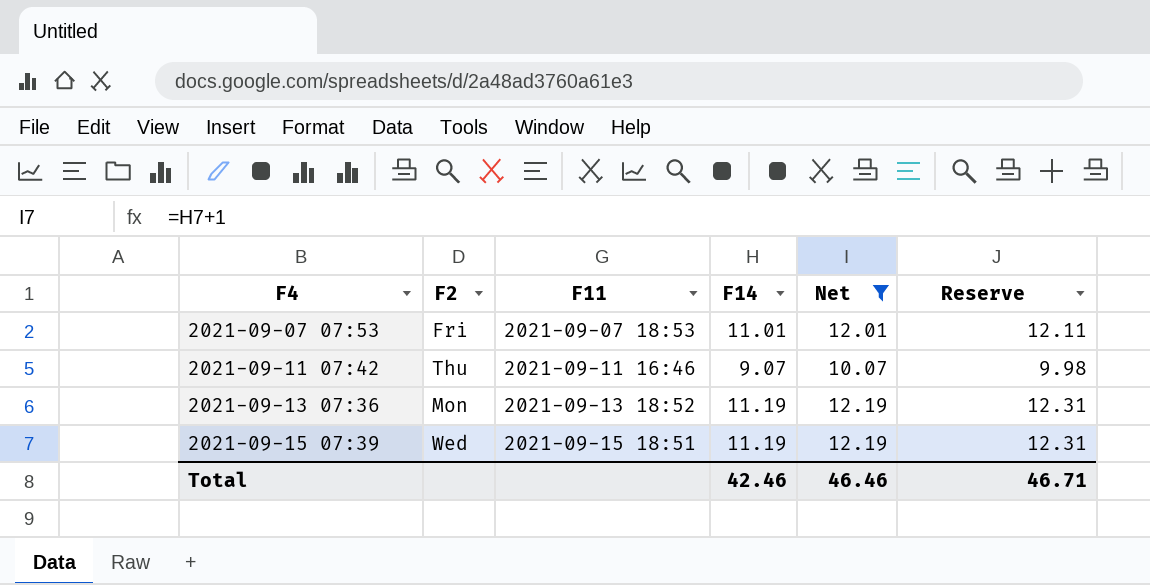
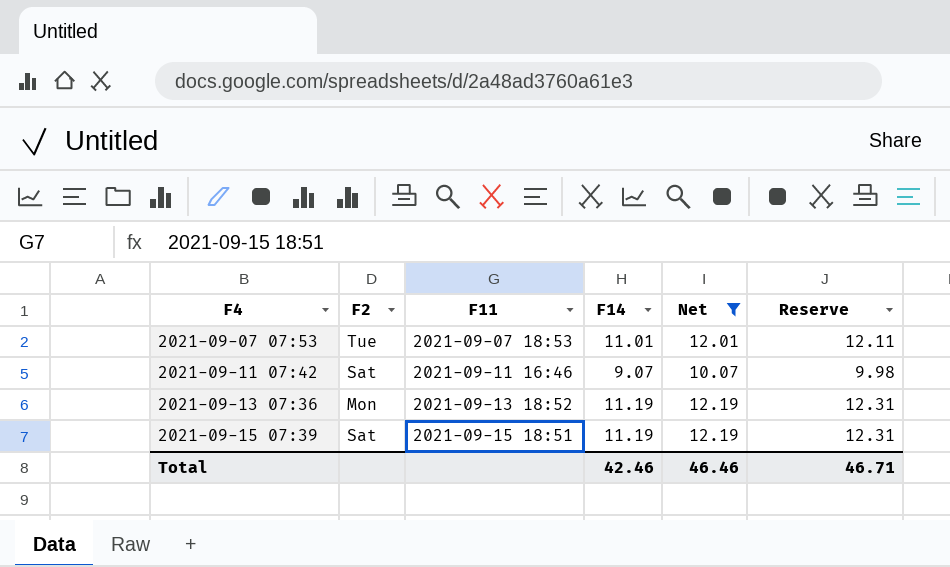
2021-09-07 07:53 | F2: Fri -> Tue
2021-09-11 07:42 | F2: Thu -> Sat
2021-09-15 07:39 | F2: Wed -> Sat

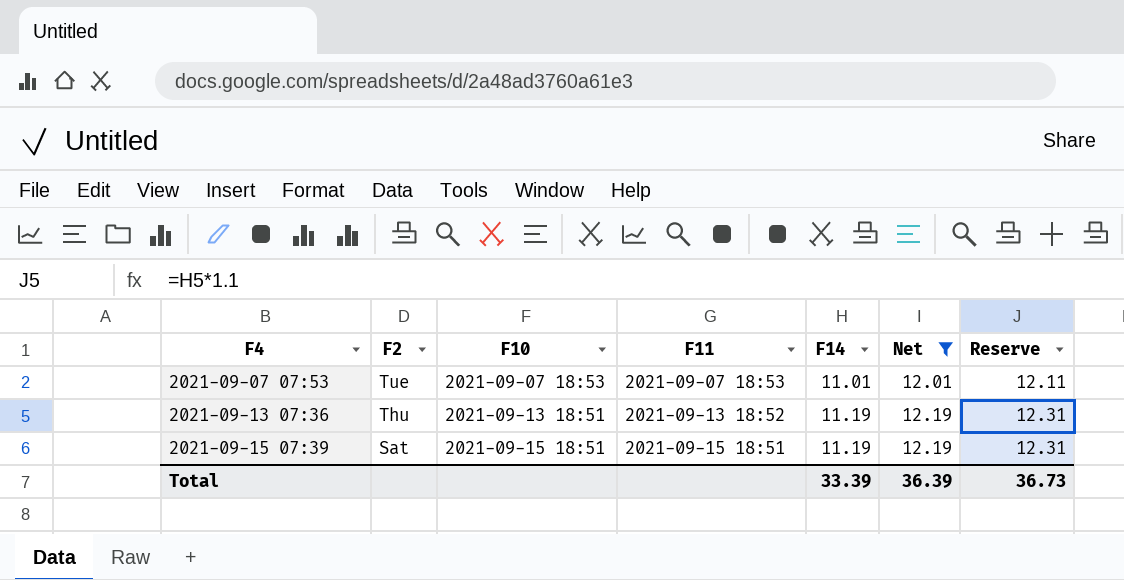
column F10 | position: none -> 3
row 2021-09-11 07:42: Sat | 2021-09-11 16:46 | 9.07 | 10.07 | 9.98 -> none
2021-09-13 07:36 | F2: Mon -> Thu
Total | F14: 42.46 -> 33.39
Total | Net: 46.46 -> 36.39
Total | Reserve: 46.71 -> 36.73

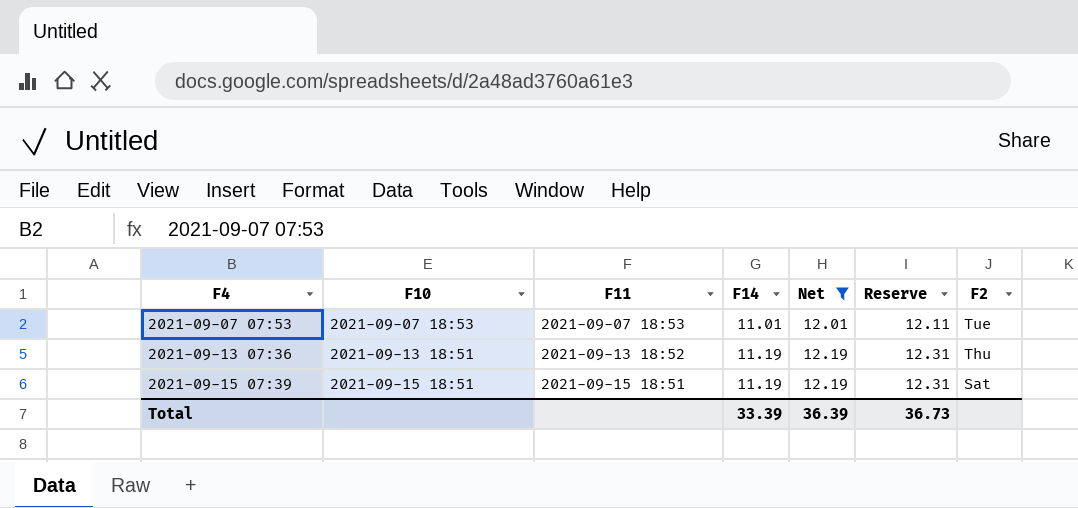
column F2 | position: 2 -> 7

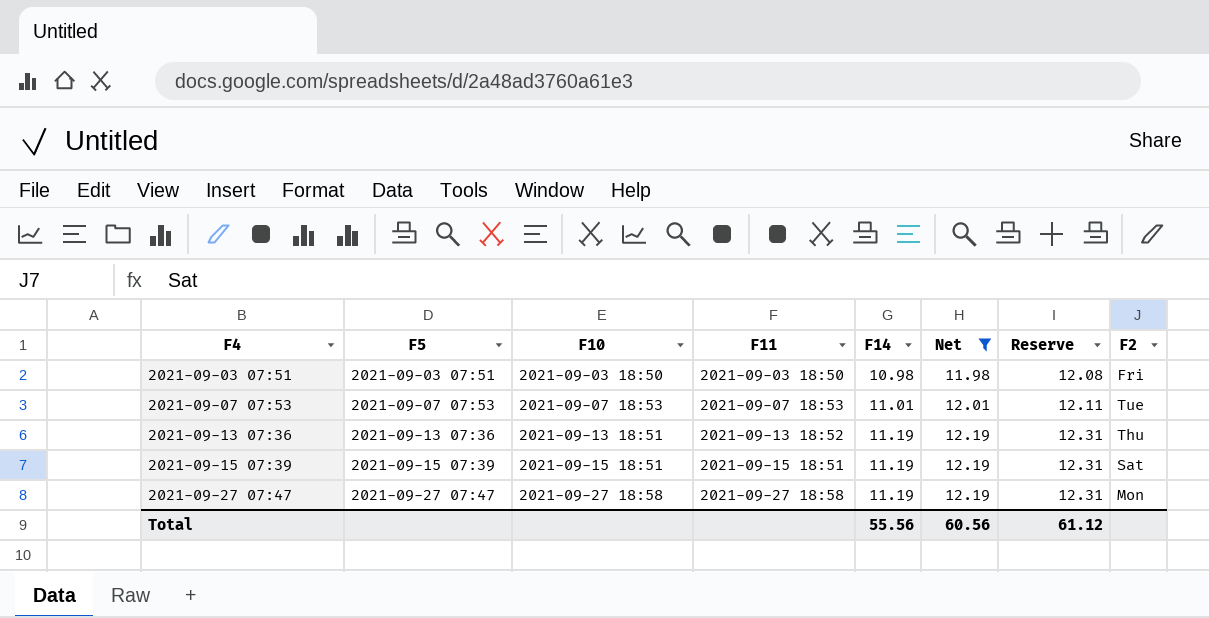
column F5 | position: none -> 2
row 2021-09-03 07:51: none -> 2021-09-03 07:51 | 2021-09-03 18:50 | 2021-09-03 18:50 | 10.98 | 11.98 | 12.08 | Fri
row 2021-09-27 07:47: none -> 2021-09-27 07:47 | 2021-09-27 18:58 | 2021-09-27 18:58 | 11.19 | 12.19 | 12.31 | Mon
Total | F14: 33.39 -> 55.56
Total | Net: 36.39 -> 60.56
Total | Reserve: 36.73 -> 61.12

